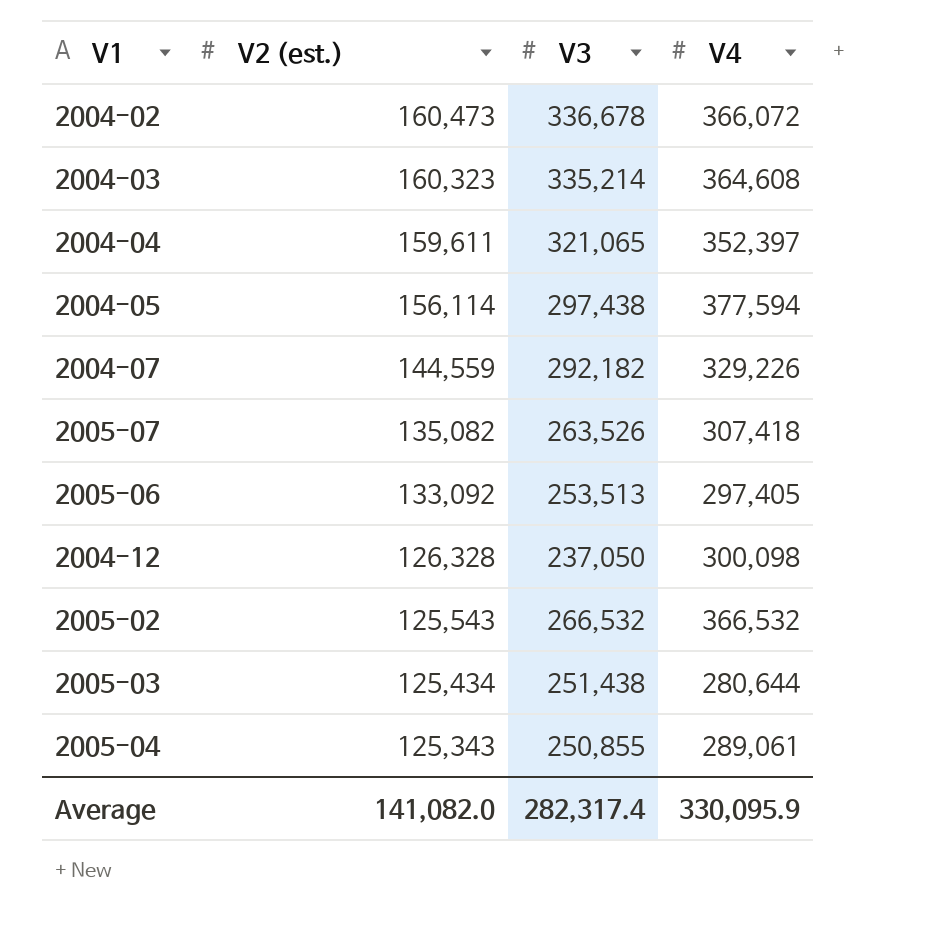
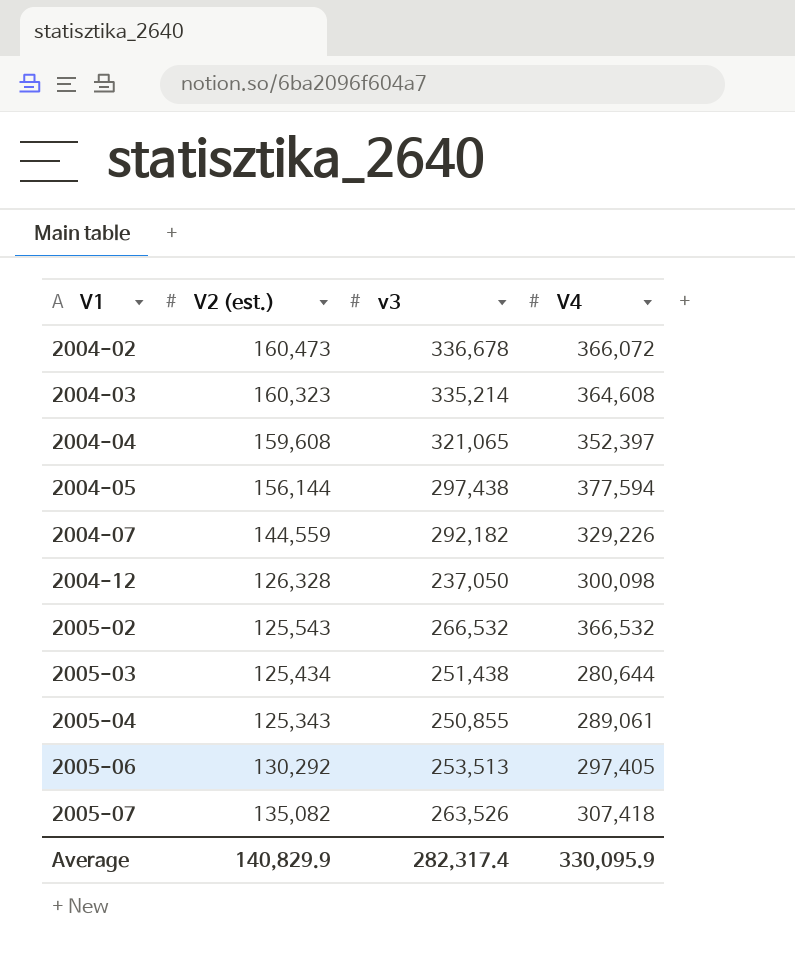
row order: V2 (est.) descending -> V1 ascending
column name: V3 -> v3
2004-04 | V2 (est.): 159,611 -> 159,608
2004-05 | V2 (est.): 156,114 -> 156,144
2005-06 | V2 (est.): 133,092 -> 130,292
Average | V2 (est.): 141,082.0 -> 140,829.9

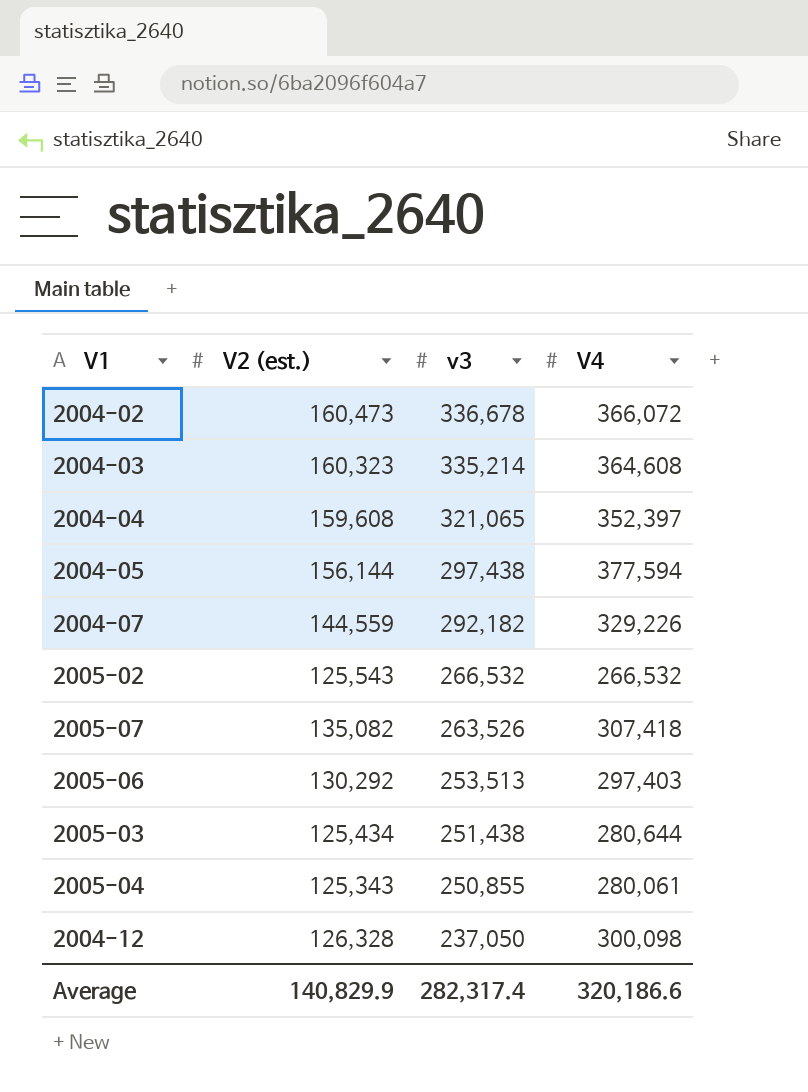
row order: V1 ascending -> v3 descending
2005-02 | V4: 366,532 -> 266,532
2005-06 | V4: 297,405 -> 297,403
2005-04 | V4: 289,061 -> 280,061
Average | V4: 330,095.9 -> 320,186.6

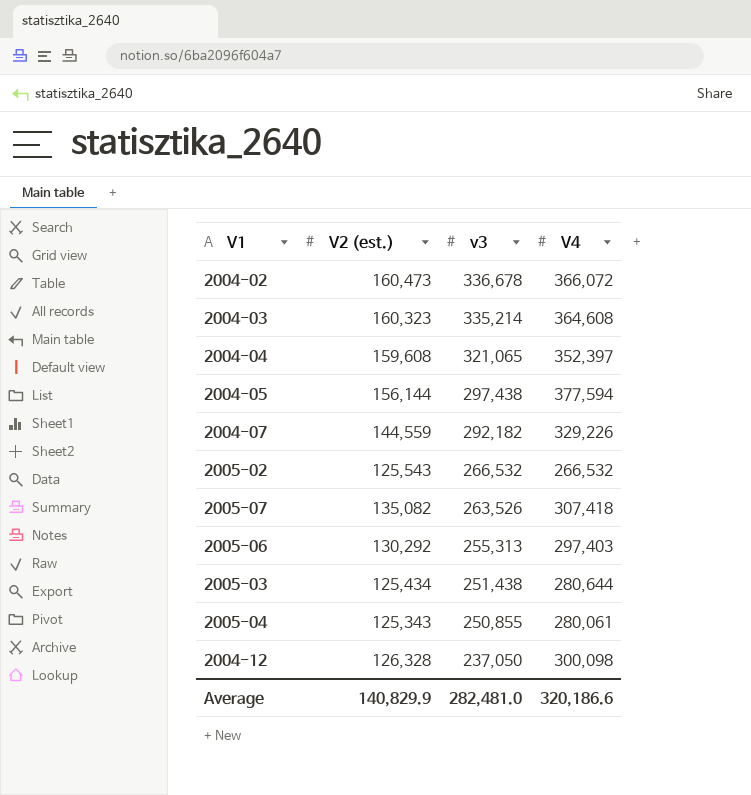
2005-06 | v3: 253,513 -> 255,313
Average | v3: 282,317.4 -> 282,481.0

